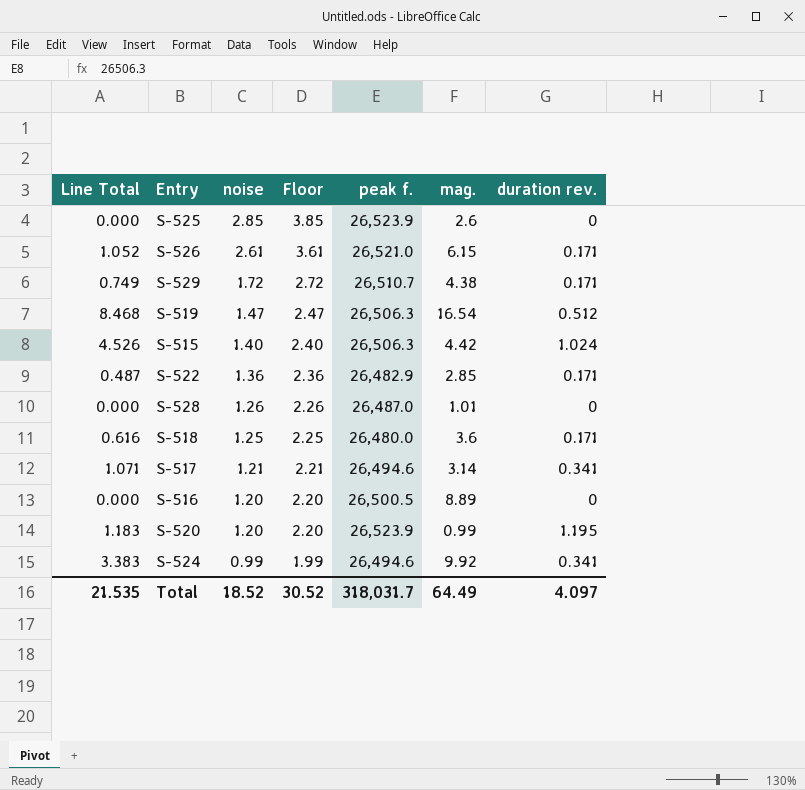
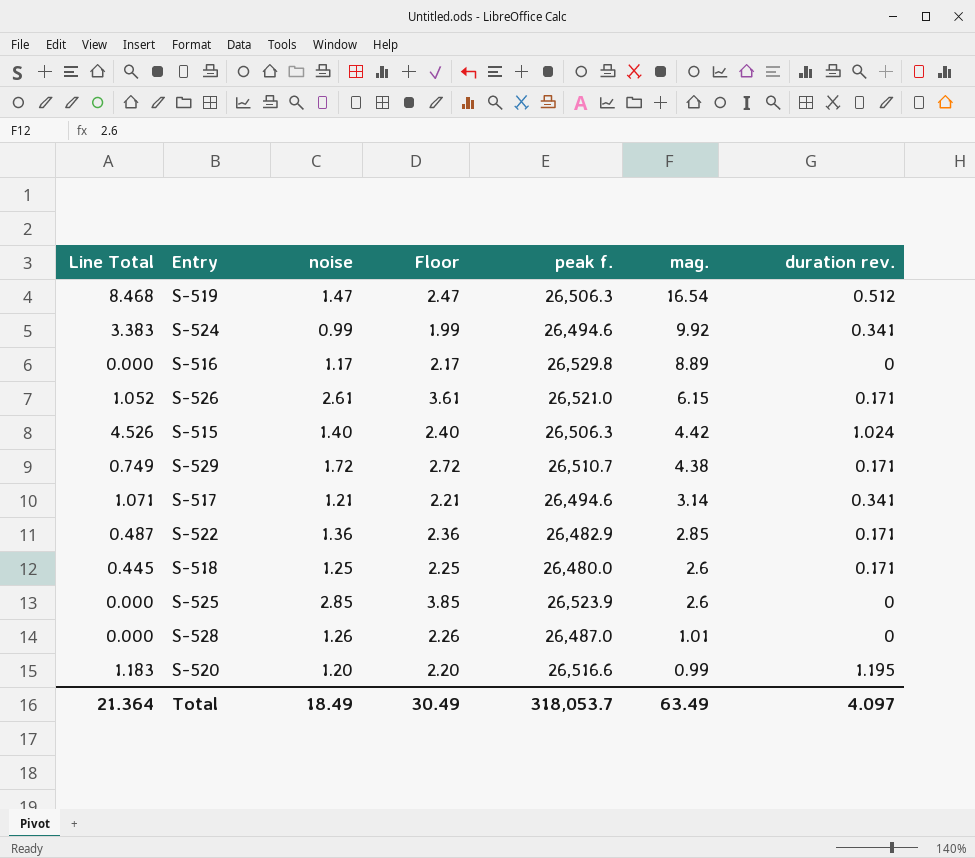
row order: noise descending -> mag. descending
S-516 | noise: 1.20 -> 1.17
S-516 | Floor: 2.20 -> 2.17
S-516 | peak f.: 26,500.5 -> 26,529.8
S-518 | Line Total: 0.616 -> 0.445
S-518 | mag.: 3.6 -> 2.6
S-520 | peak f.: 26,523.9 -> 26,516.6
Total | Line Total: 21.535 -> 21.364
Total | noise: 18.52 -> 18.49
Total | Floor: 30.52 -> 30.49
Total | peak f.: 318,031.7 -> 318,053.7
Total | mag.: 64.49 -> 63.49

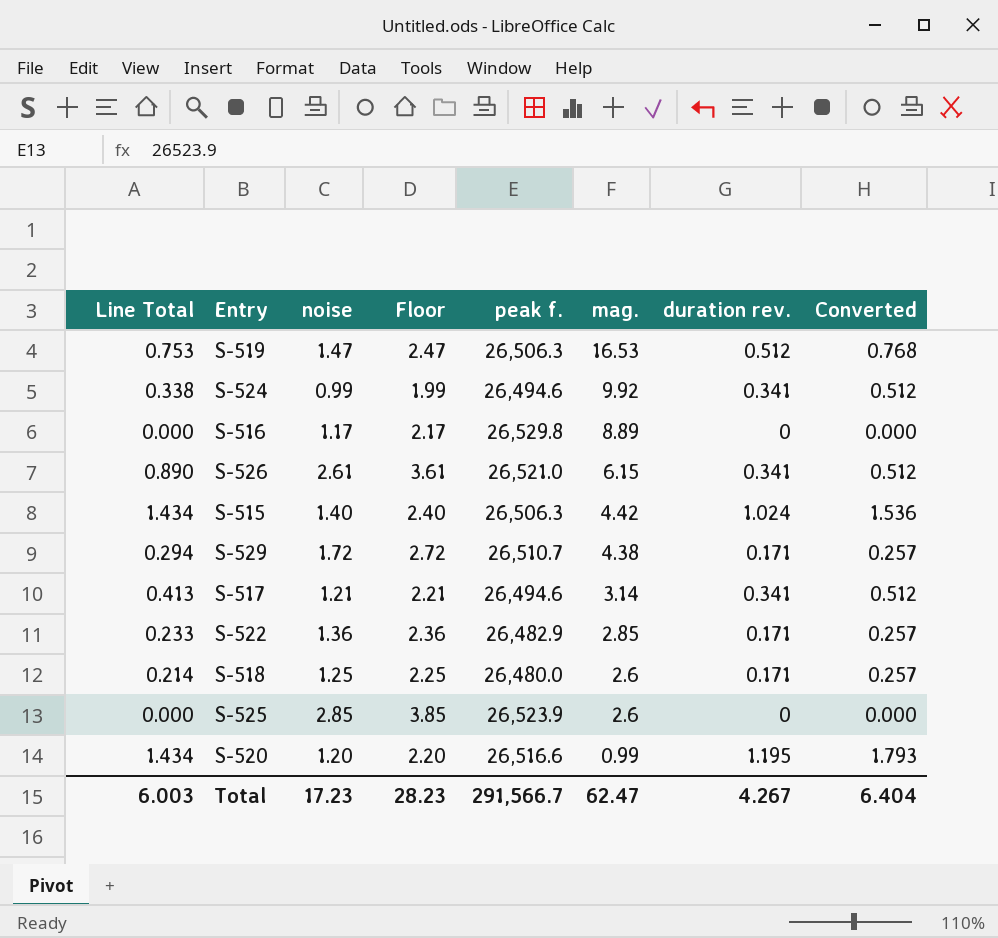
column Line Total | formula: [mag.] * [duration rev.] -> [noise] * [duration rev.]
column Converted | formula: none -> [duration rev.] * 1.5
row S-528: 0.000 | 1.26 | 2.26 | 26,487.0 | 1.01 | 0 -> none
S-519 | mag.: 16.54 -> 16.53
S-526 | duration rev.: 0.171 -> 0.341
Total | Line Total: 21.364 -> 6.003
Total | noise: 18.49 -> 17.23
Total | Floor: 30.49 -> 28.23
Total | peak f.: 318,053.7 -> 291,566.7
Total | mag.: 63.49 -> 62.47
Total | duration rev.: 4.097 -> 4.267

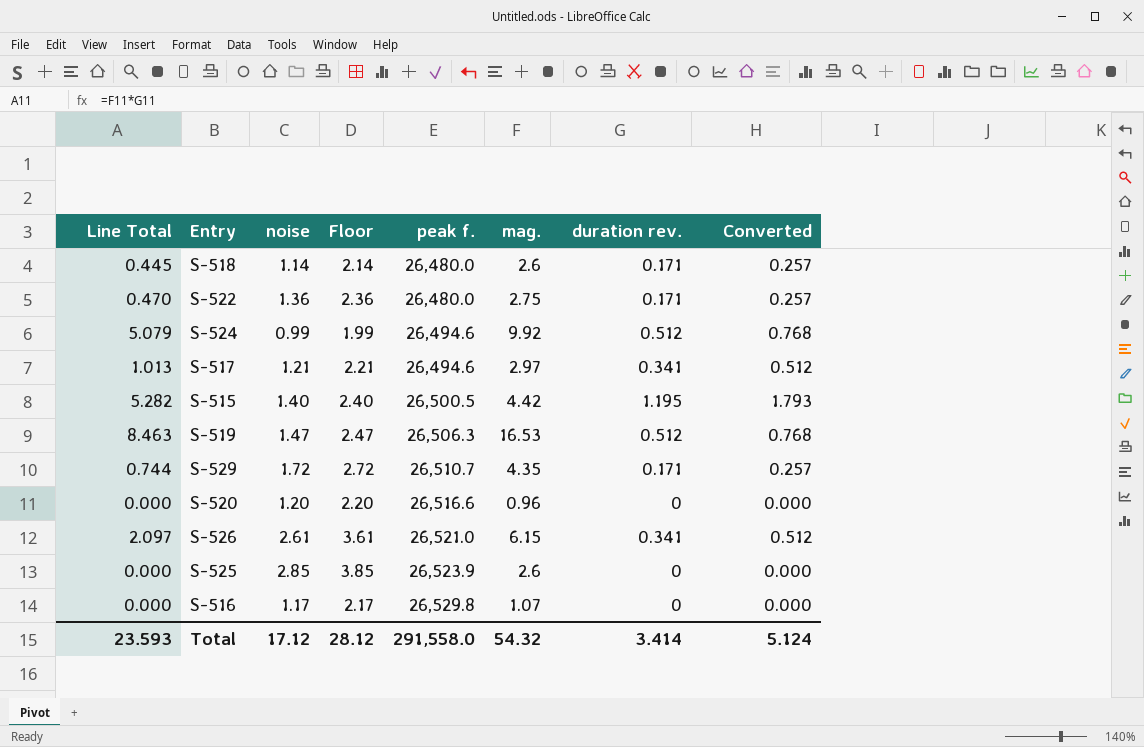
row order: mag. descending -> peak f. ascending
column Line Total | formula: [noise] * [duration rev.] -> [mag.] * [duration rev.]
S-518 | noise: 1.25 -> 1.14
S-518 | Floor: 2.25 -> 2.14
S-522 | peak f.: 26,482.9 -> 26,480.0
S-522 | mag.: 2.85 -> 2.75
S-524 | duration rev.: 0.341 -> 0.512
S-524 | Converted: 0.512 -> 0.768
S-517 | mag.: 3.14 -> 2.97
S-515 | peak f.: 26,506.3 -> 26,500.5
S-515 | duration rev.: 1.024 -> 1.195
S-515 | Converted: 1.536 -> 1.793
S-529 | mag.: 4.38 -> 4.35
S-520 | mag.: 0.99 -> 0.96
S-520 | duration rev.: 1.195 -> 0
S-520 | Converted: 1.793 -> 0.000
S-516 | mag.: 8.89 -> 1.07
Total | Line Total: 6.003 -> 23.593
Total | noise: 17.23 -> 17.12
Total | Floor: 28.23 -> 28.12
Total | peak f.: 291,566.7 -> 291,558.0
Total | mag.: 62.47 -> 54.32
Total | duration rev.: 4.267 -> 3.414
Total | Converted: 6.404 -> 5.124

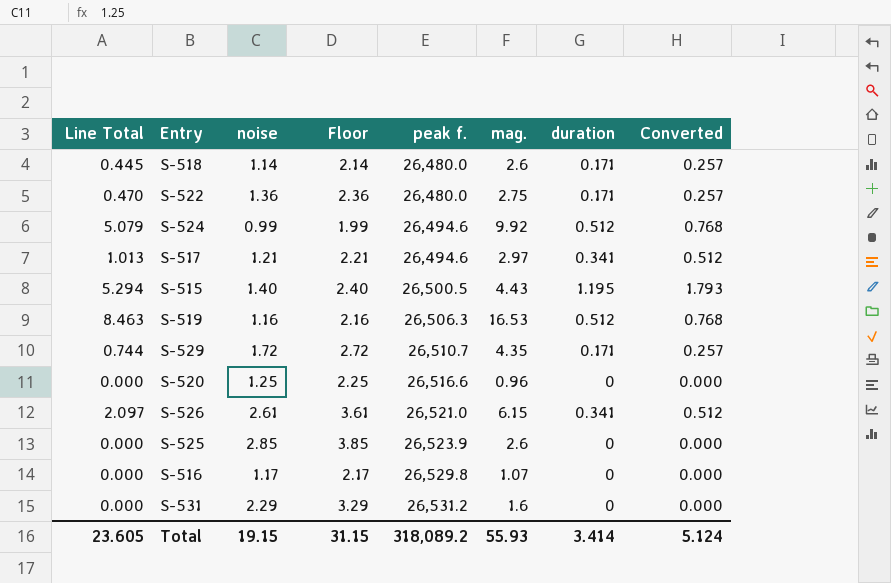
column name: duration rev. -> duration
S-515 | Line Total: 5.282 -> 5.294
S-515 | mag.: 4.42 -> 4.43
S-519 | noise: 1.47 -> 1.16
S-519 | Floor: 2.47 -> 2.16
S-520 | noise: 1.20 -> 1.25
S-520 | Floor: 2.20 -> 2.25
row S-531: none -> 0.000 | 2.29 | 3.29 | 26,531.2 | 1.6 | 0 | 0.000
Total | Line Total: 23.593 -> 23.605
Total | noise: 17.12 -> 19.15
Total | Floor: 28.12 -> 31.15
Total | peak f.: 291,558.0 -> 318,089.2
Total | mag.: 54.32 -> 55.93

